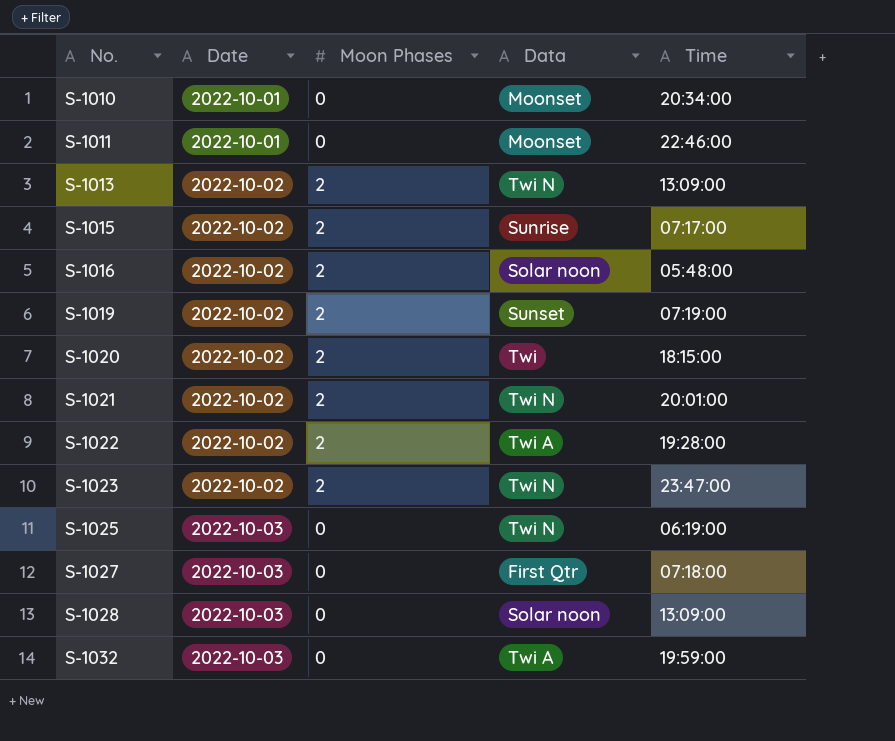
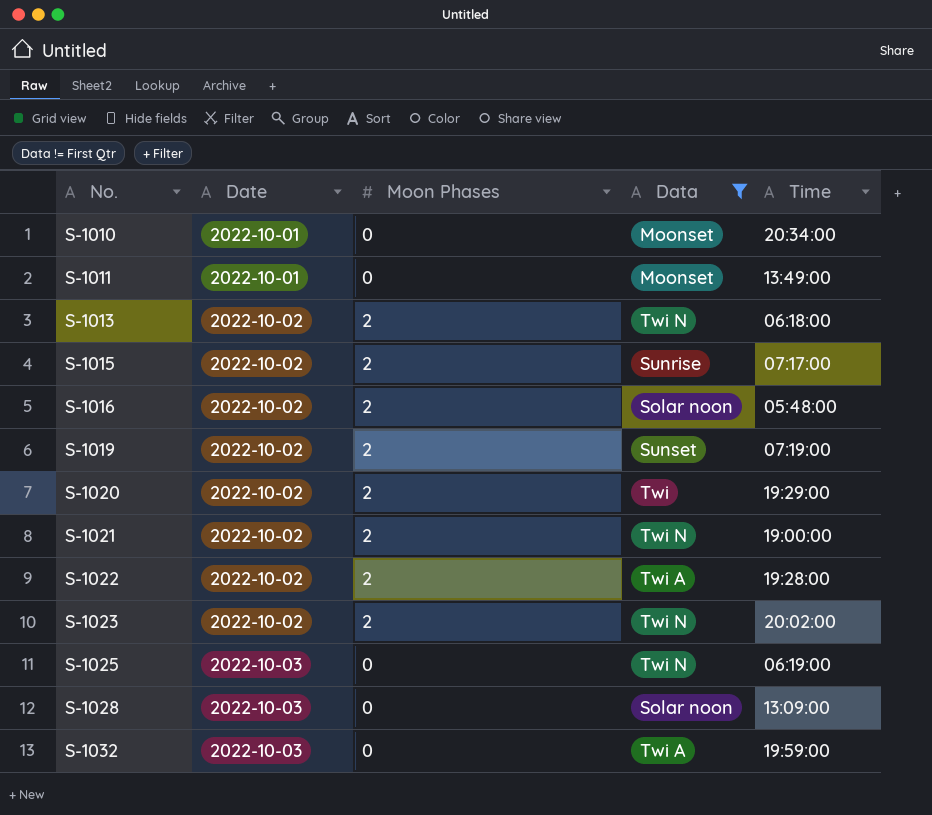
filter: none -> Data != First Qtr
S-1011 | Time: 22:46:00 -> 13:49:00
S-1013 | Time: 13:09:00 -> 06:18:00
S-1020 | Time: 18:15:00 -> 19:29:00
S-1021 | Time: 20:01:00 -> 19:00:00
S-1023 | Time: 23:47:00 -> 20:02:00

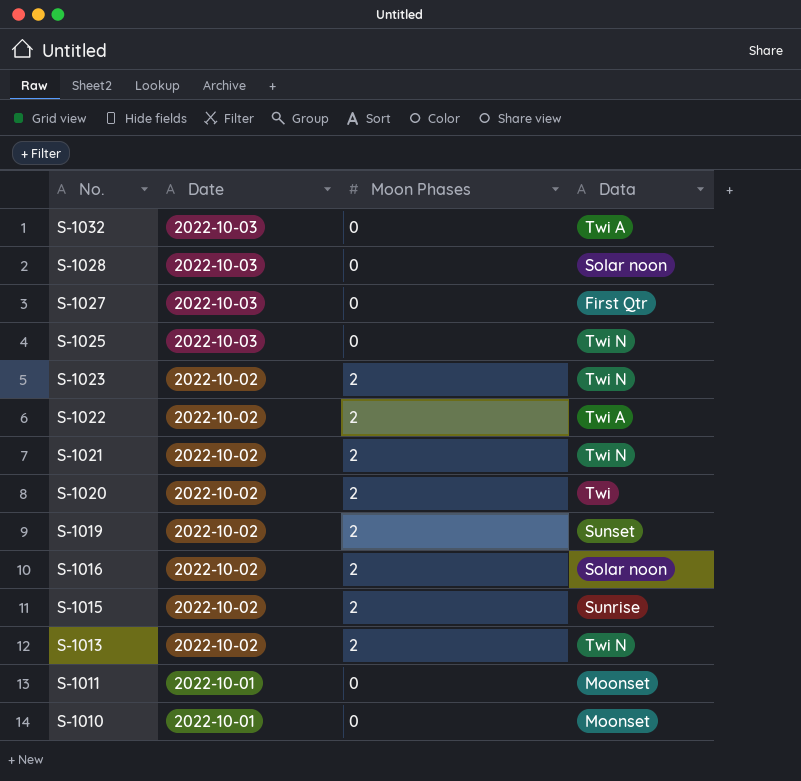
filter: Data != First Qtr -> none
row order: No. ascending -> No. descending
column Time | position: 5 -> none

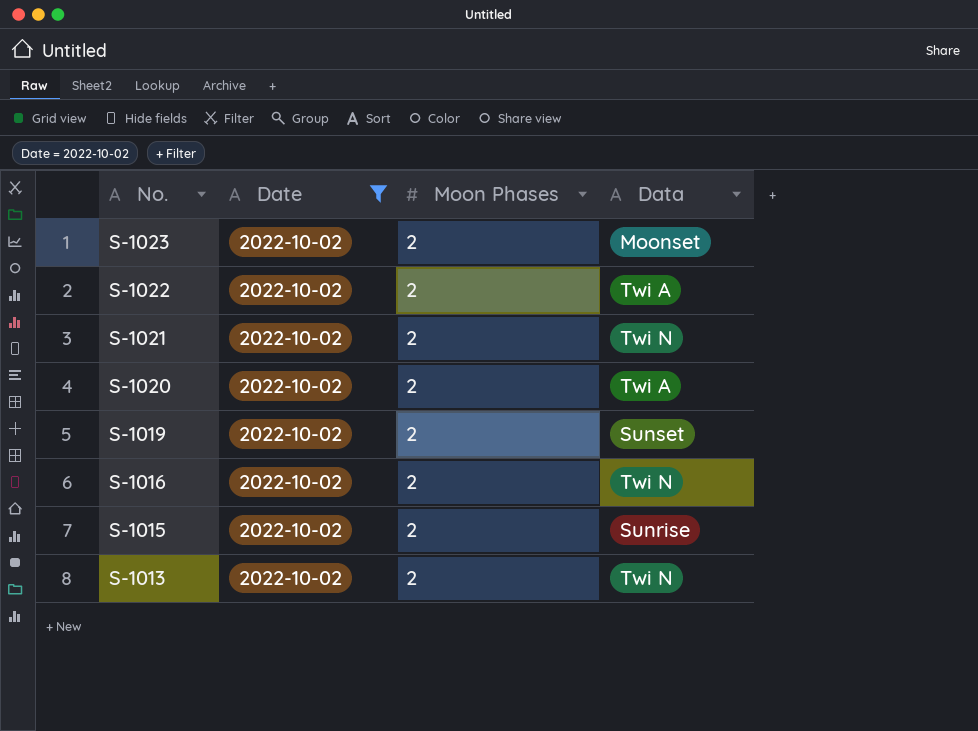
filter: none -> Date = 2022-10-02
S-1023 | Data: Twi N -> Moonset
S-1020 | Data: Twi -> Twi A
S-1016 | Data: Solar noon -> Twi N

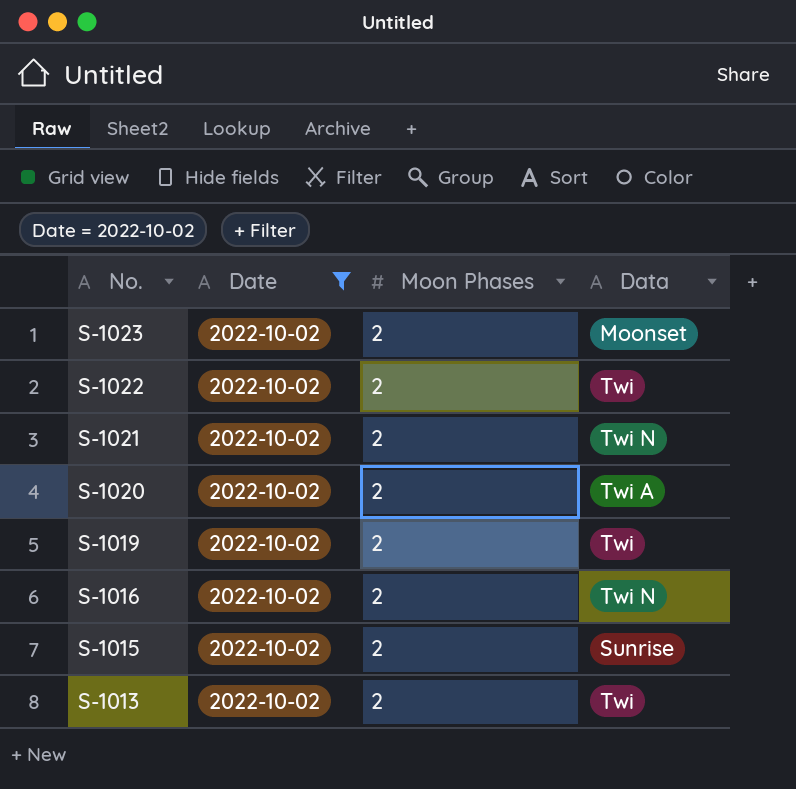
S-1022 | Data: Twi A -> Twi
S-1019 | Data: Sunset -> Twi
S-1013 | Data: Twi N -> Twi

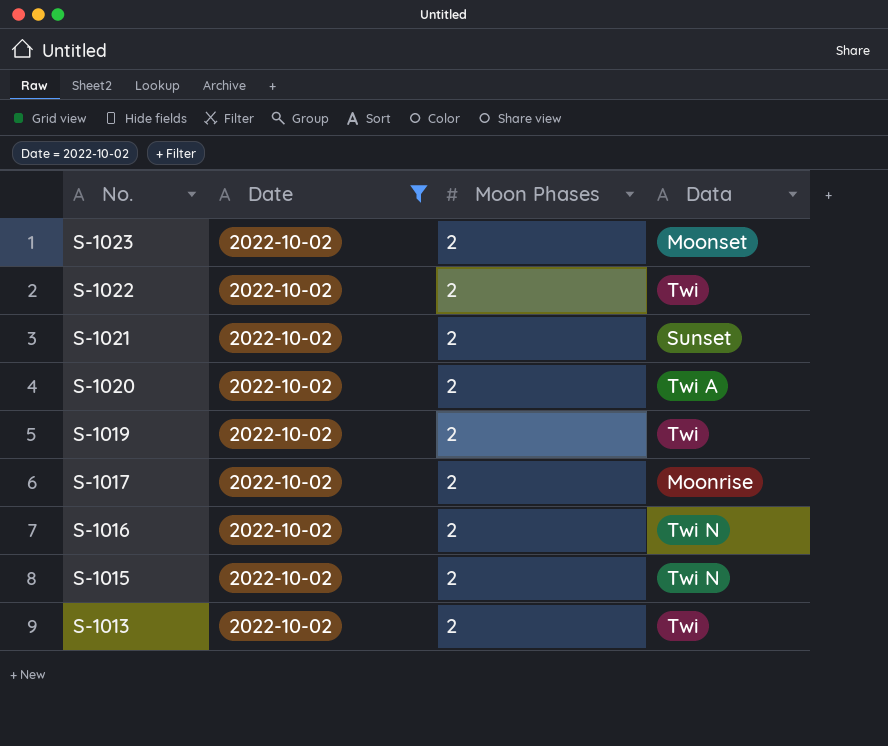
S-1021 | Data: Twi N -> Sunset
row S-1017: none -> 2022-10-02 | 2 | Moonrise
S-1015 | Data: Sunrise -> Twi N

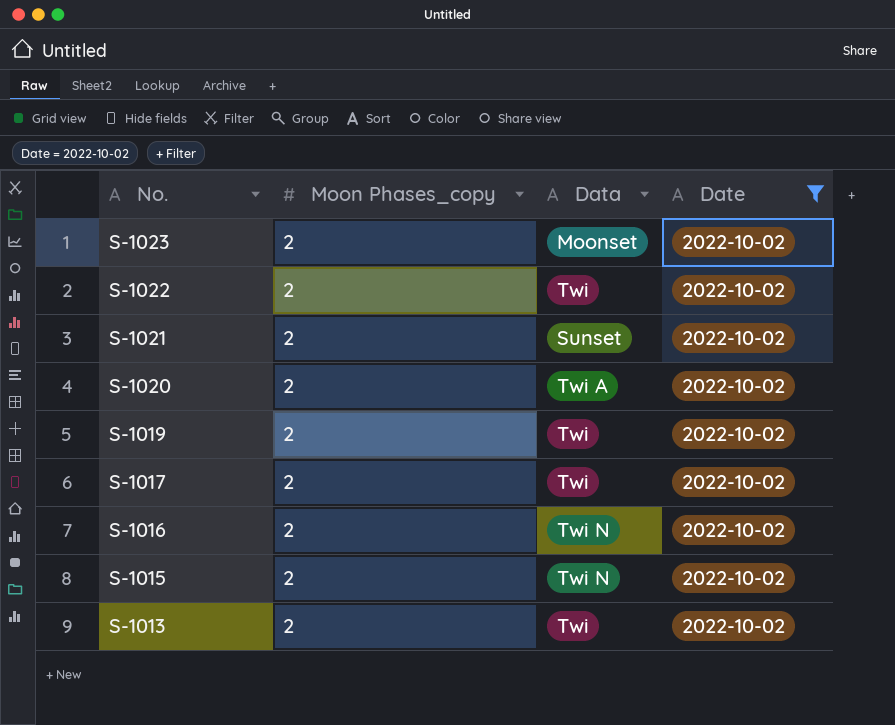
column name: Moon Phases -> Moon Phases_copy
column Date | position: 2 -> 4
S-1017 | Data: Moonrise -> Twi

